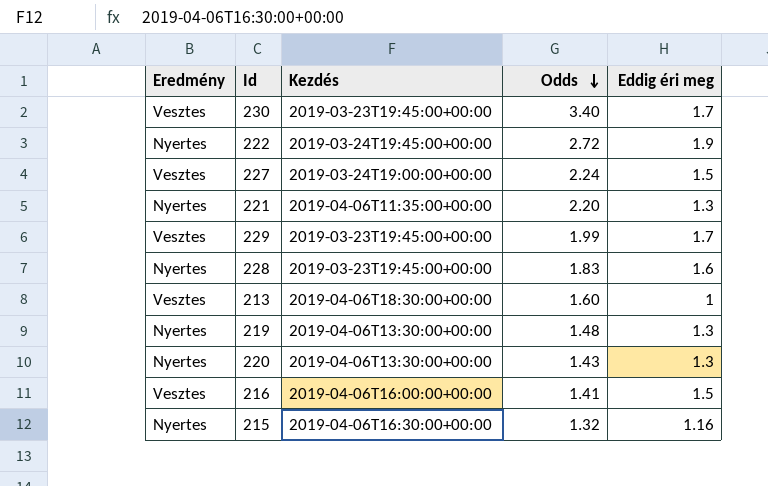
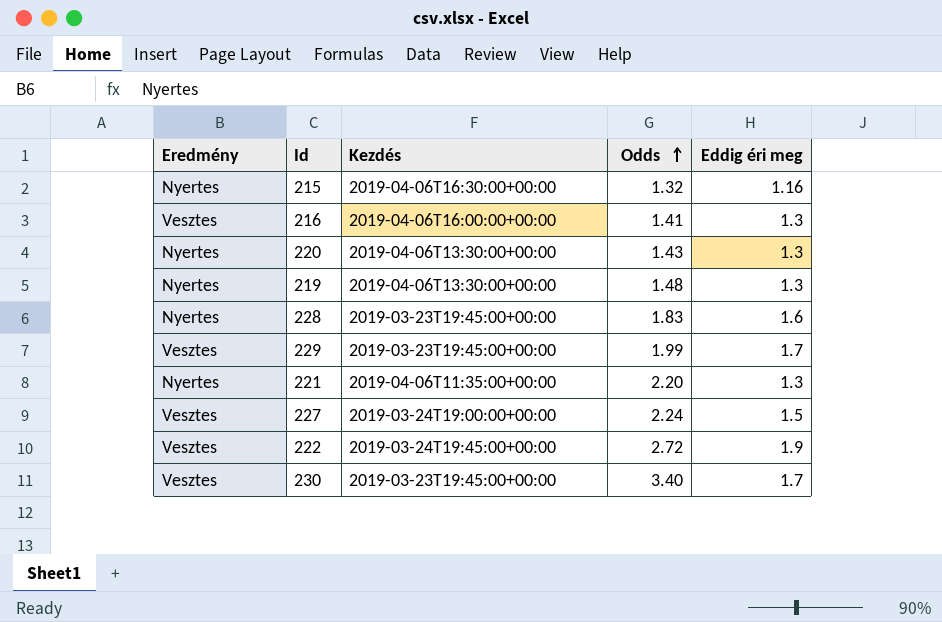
row order: Odds descending -> Odds ascending
row 213: Vesztes | 2019-04-06T18:30:00+00:00 | 1.60 | 1 -> none
216 | Eddig éri meg: 1.5 -> 1.3
222 | Eredmény: Nyertes -> Vesztes

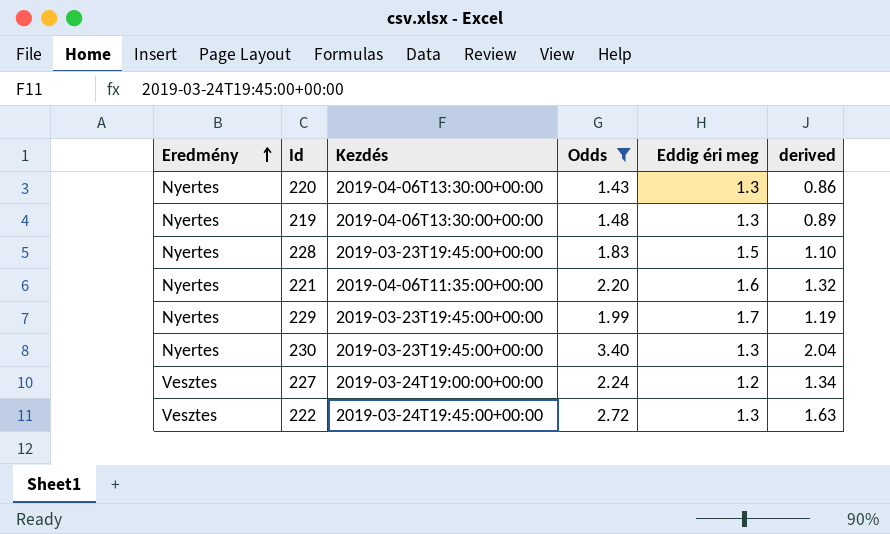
filter: none -> Odds >= 1.43
row order: Odds ascending -> Eredmény ascending
column derived | formula: none -> [Odds] * 0.6
228 | Eddig éri meg: 1.6 -> 1.5
221 | Eddig éri meg: 1.3 -> 1.6
229 | Eredmény: Vesztes -> Nyertes
230 | Eredmény: Vesztes -> Nyertes
230 | Eddig éri meg: 1.7 -> 1.3
227 | Eddig éri meg: 1.5 -> 1.2
222 | Eddig éri meg: 1.9 -> 1.3

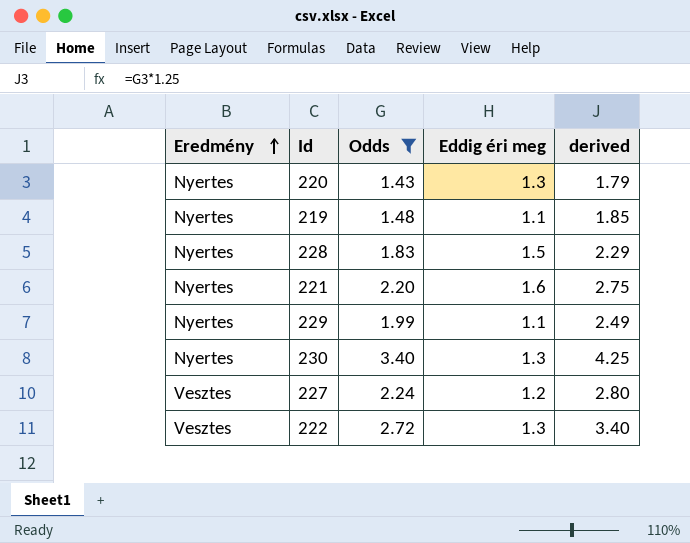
column Kezdés | position: 3 -> none
column derived | formula: [Odds] * 0.6 -> [Odds] * 1.25
219 | Eddig éri meg: 1.3 -> 1.1
229 | Eddig éri meg: 1.7 -> 1.1

